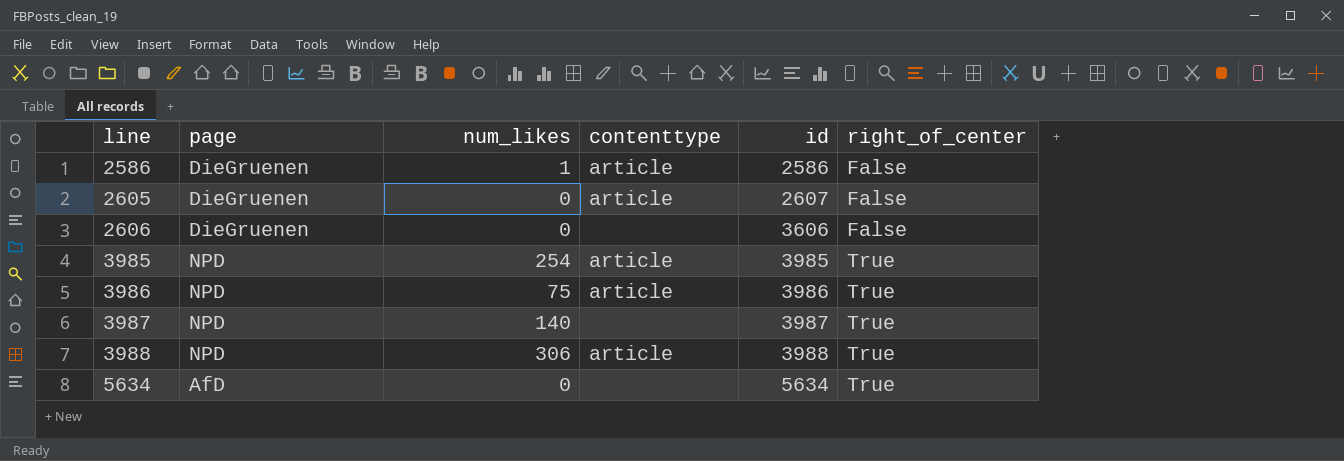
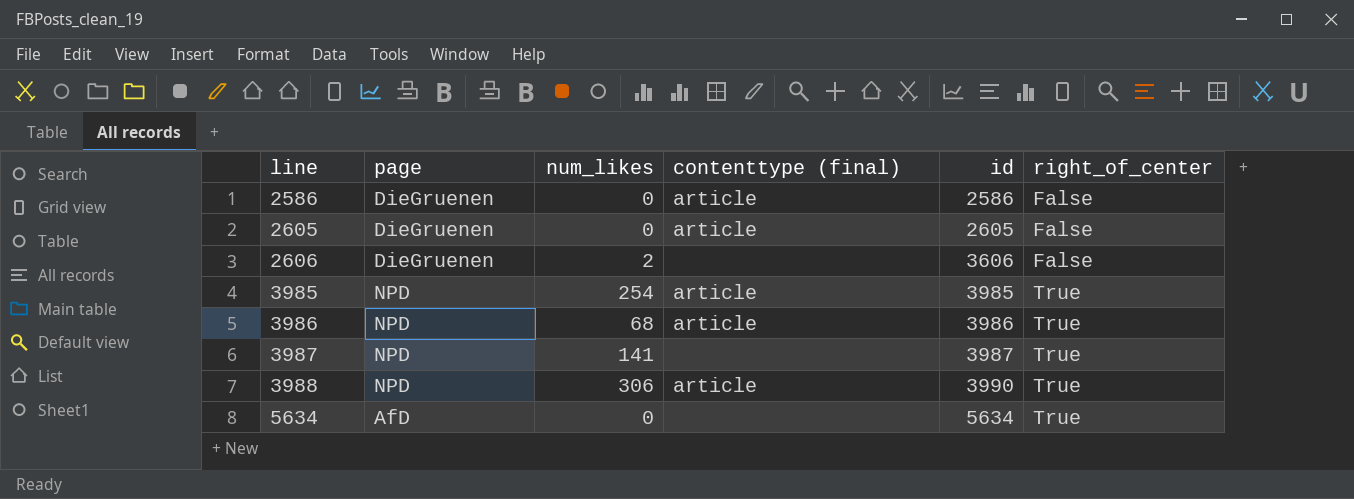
column name: contenttype -> contenttype (final)
2586 | num_likes: 1 -> 0
2605 | id: 2607 -> 2605
2606 | num_likes: 0 -> 2
3986 | num_likes: 75 -> 68
3987 | num_likes: 140 -> 141
3988 | id: 3988 -> 3990

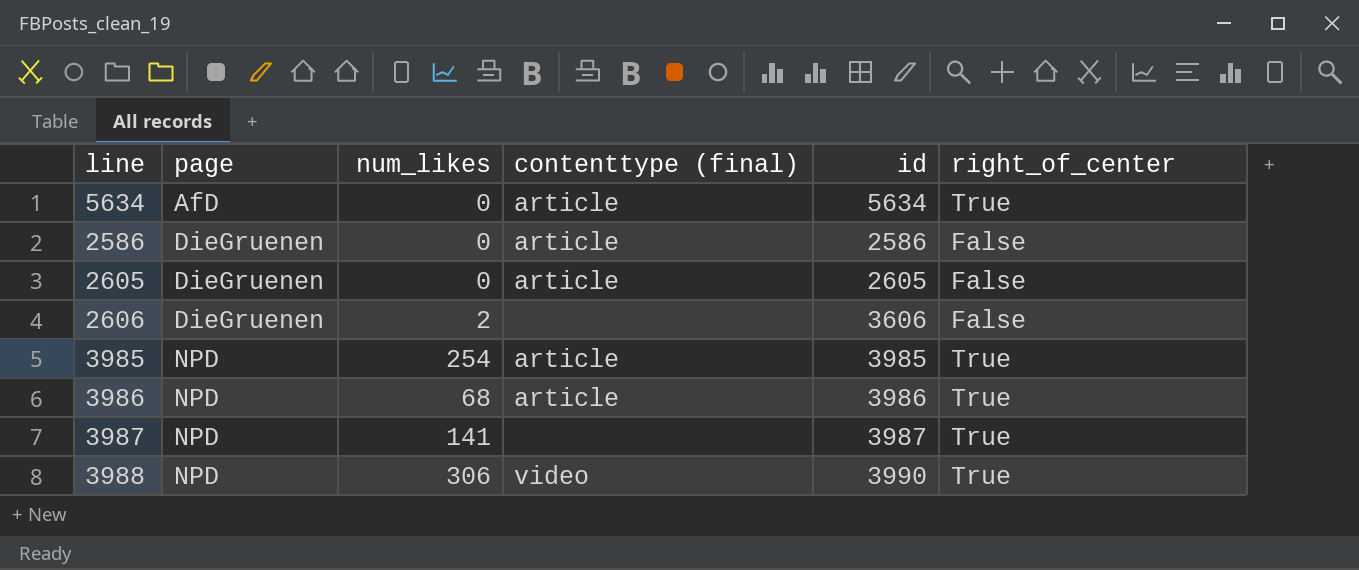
row order: line ascending -> page ascending
5634 | contenttype (final): none -> article
3988 | contenttype (final): article -> video

